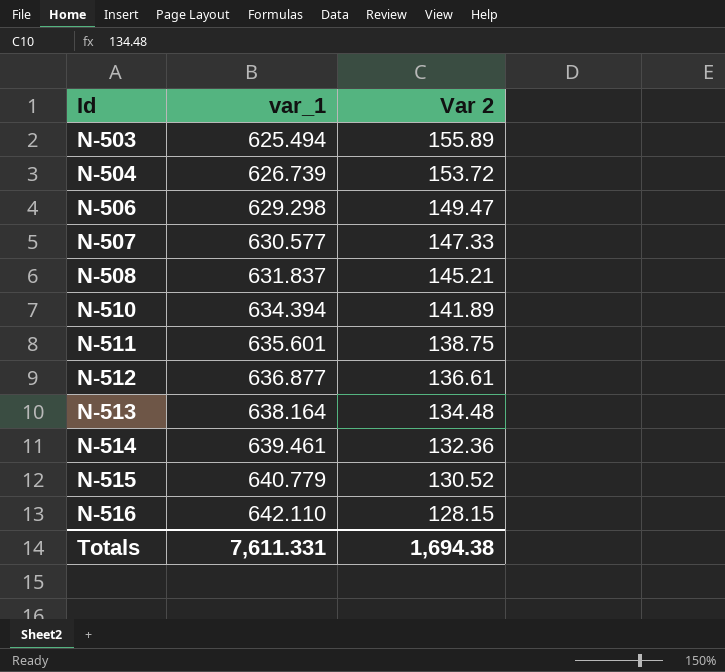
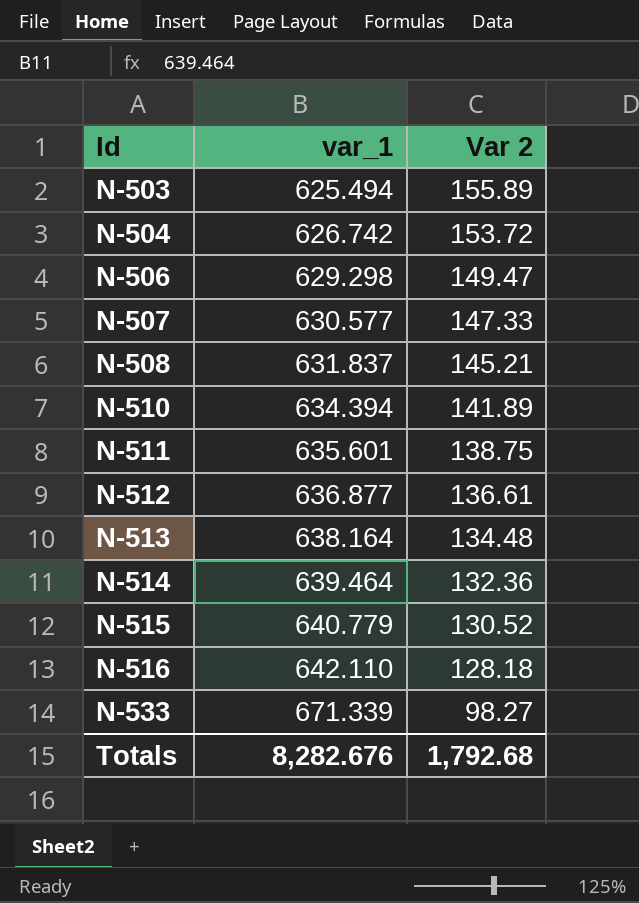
N-504 | var_1: 626.739 -> 626.742
N-514 | var_1: 639.461 -> 639.464
N-516 | Var 2: 128.15 -> 128.18
row N-533: none -> 671.339 | 98.27
Totals | var_1: 7,611.331 -> 8,282.676
Totals | Var 2: 1,694.38 -> 1,792.68

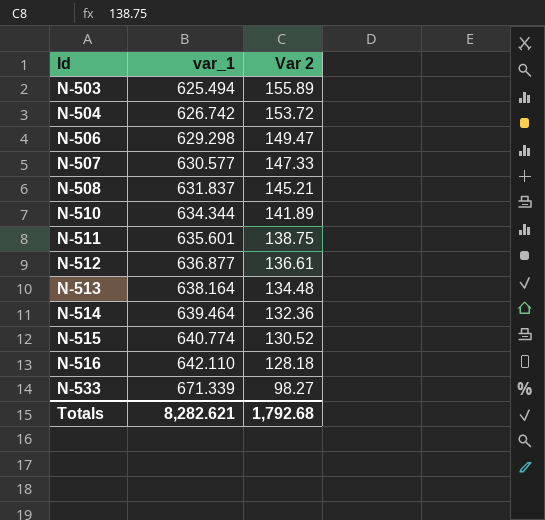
N-510 | var_1: 634.394 -> 634.344
N-515 | var_1: 640.779 -> 640.774
Totals | var_1: 8,282.676 -> 8,282.621

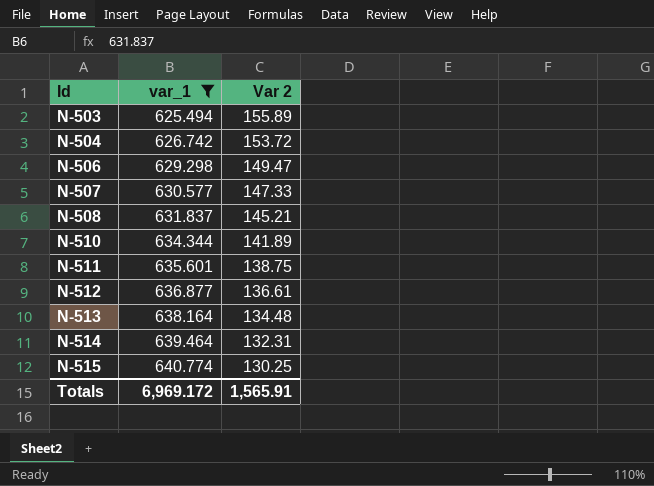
filter: none -> var_1 <= 640.774
N-514 | Var 2: 132.36 -> 132.31
N-515 | Var 2: 130.52 -> 130.25
Totals | var_1: 8,282.621 -> 6,969.172
Totals | Var 2: 1,792.68 -> 1,565.91

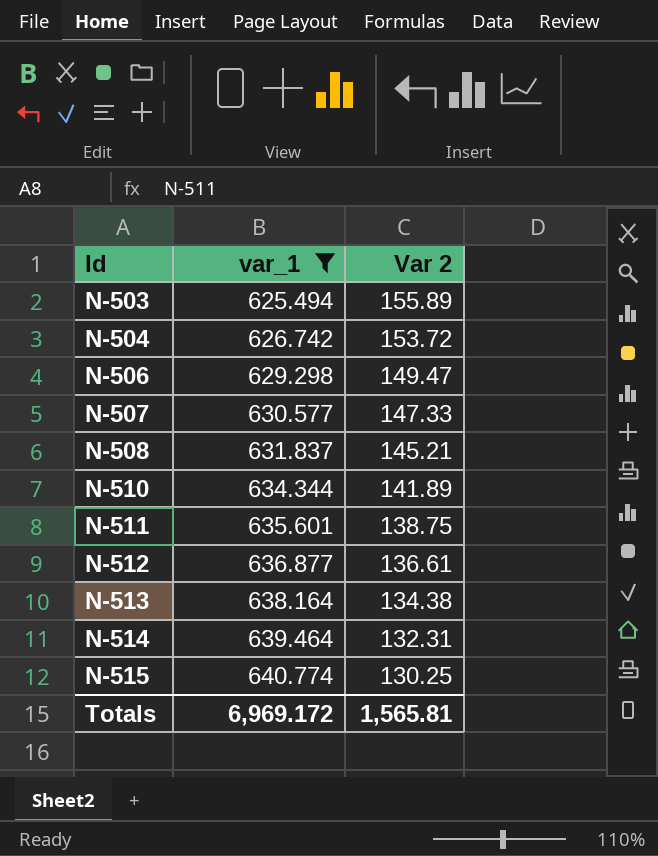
N-513 | Var 2: 134.48 -> 134.38
Totals | Var 2: 1,565.91 -> 1,565.81

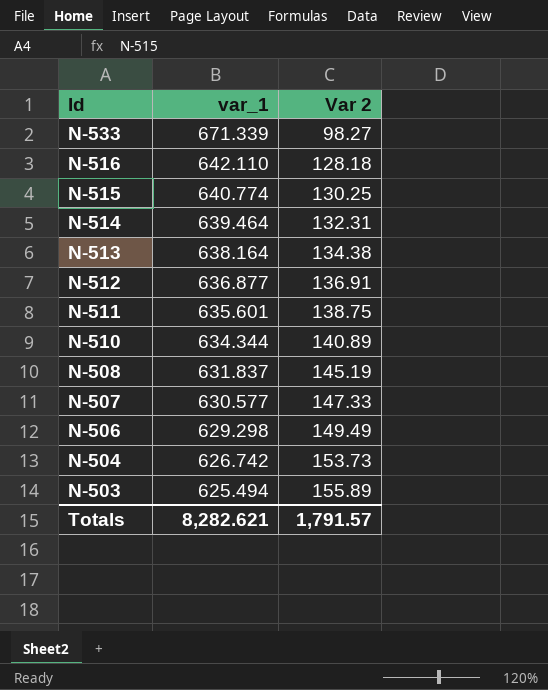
filter: var_1 <= 640.774 -> none
row order: Id ascending -> Id descending
N-512 | Var 2: 136.61 -> 136.91
N-510 | Var 2: 141.89 -> 140.89
N-508 | Var 2: 145.21 -> 145.19
N-506 | Var 2: 149.47 -> 149.49
N-504 | Var 2: 153.72 -> 153.73
Totals | var_1: 6,969.172 -> 8,282.621
Totals | Var 2: 1,565.81 -> 1,791.57

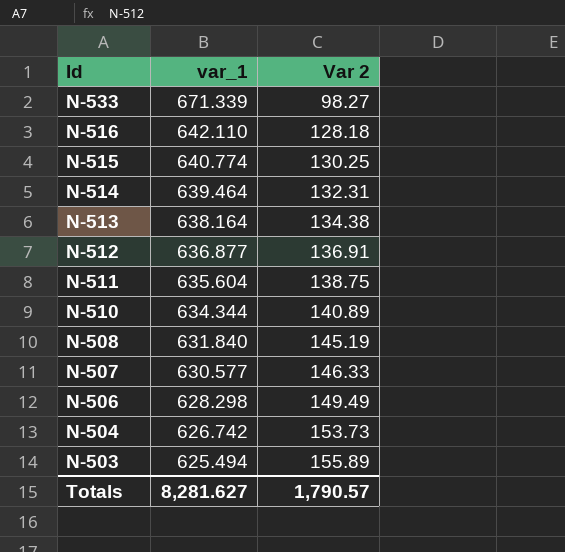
N-511 | var_1: 635.601 -> 635.604
N-508 | var_1: 631.837 -> 631.840
N-507 | Var 2: 147.33 -> 146.33
N-506 | var_1: 629.298 -> 628.298
Totals | var_1: 8,282.621 -> 8,281.627
Totals | Var 2: 1,791.57 -> 1,790.57

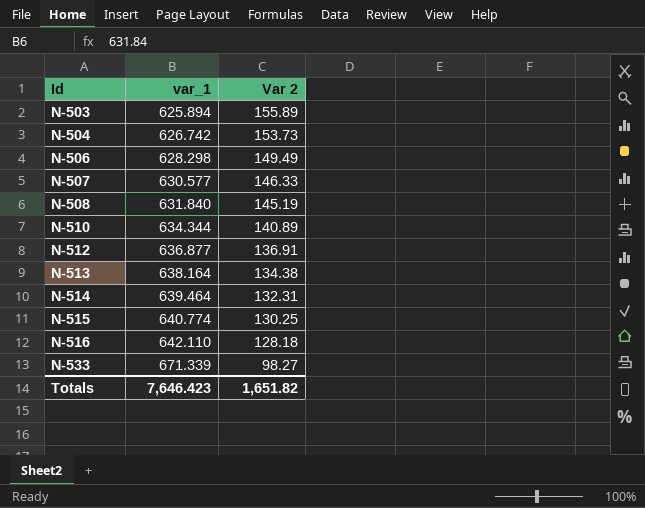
row order: Id descending -> Id ascending
row N-511: 635.604 | 138.75 -> none
N-503 | var_1: 625.494 -> 625.894
Totals | var_1: 8,281.627 -> 7,646.423
Totals | Var 2: 1,790.57 -> 1,651.82

